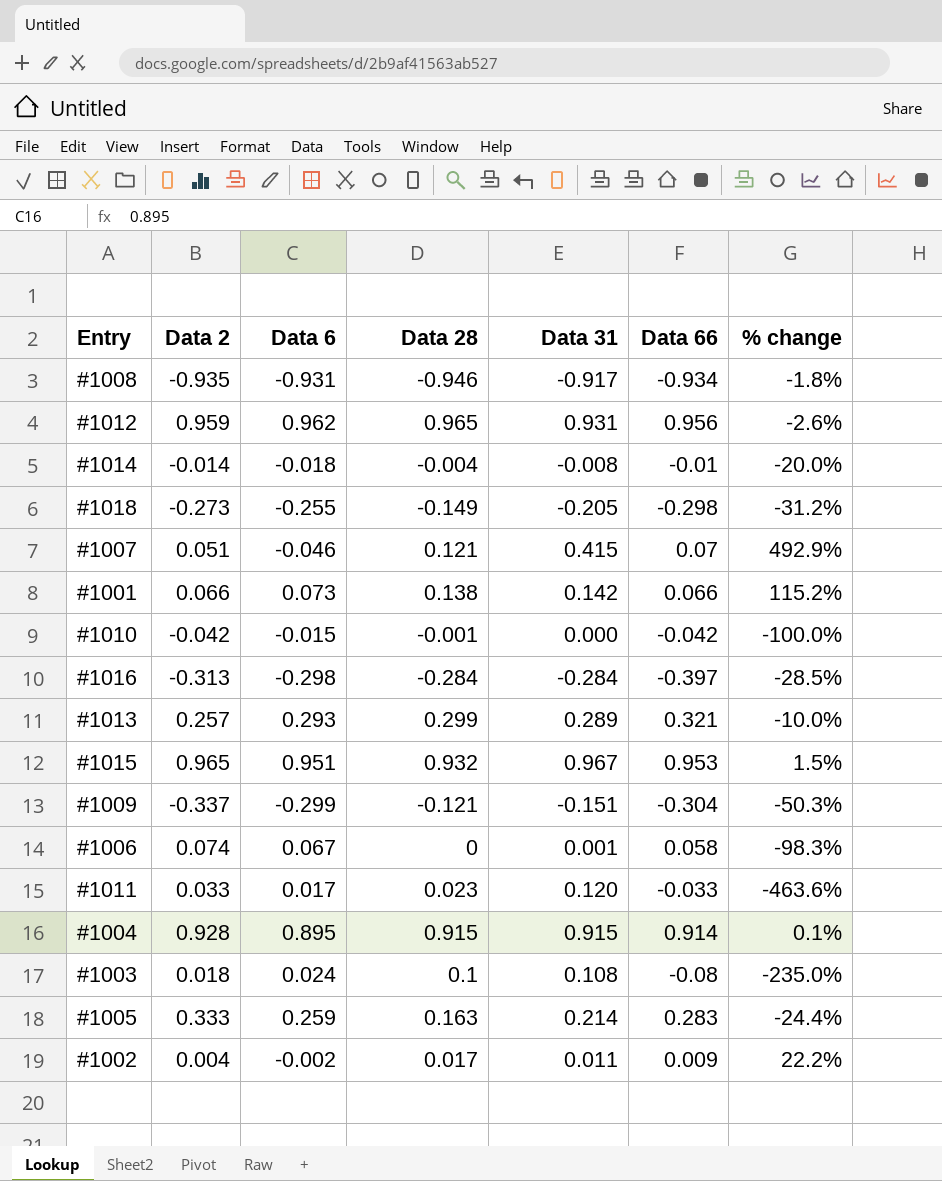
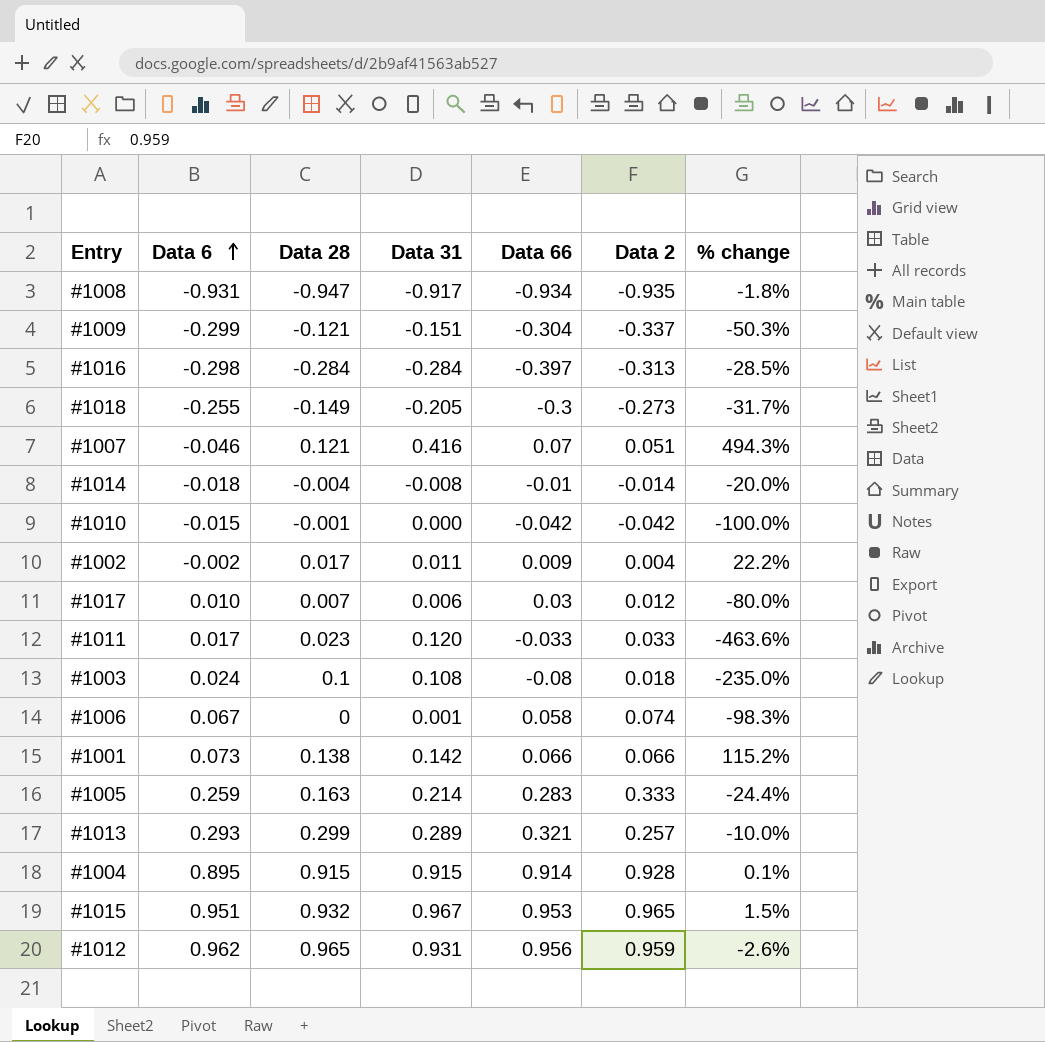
row order: none -> Data 6 ascending
column Data 2 | position: 2 -> 6
#1008 | Data 28: -0.946 -> -0.947
#1018 | Data 66: -0.298 -> -0.3
#1018 | % change: -31.2% -> -31.7%
#1007 | Data 31: 0.415 -> 0.416
#1007 | % change: 492.9% -> 494.3%
row #1017: none -> 0.010 | 0.007 | 0.006 | 0.03 | 0.012 | -80.0%

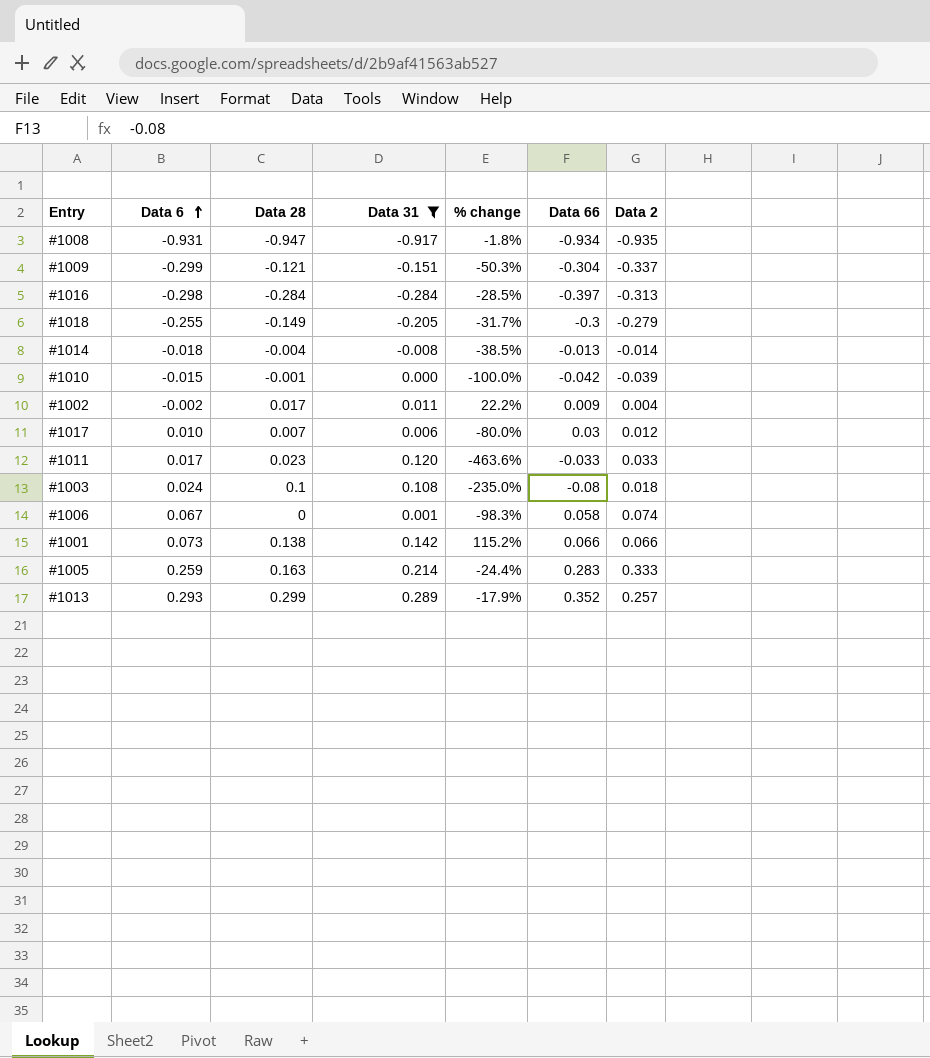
filter: none -> Data 31 <= 0.289
column % change | position: 7 -> 5
#1018 | Data 2: -0.273 -> -0.279
#1014 | % change: -20.0% -> -38.5%
#1014 | Data 66: -0.01 -> -0.013
#1010 | Data 2: -0.042 -> -0.039
#1013 | % change: -10.0% -> -17.9%
#1013 | Data 66: 0.321 -> 0.352

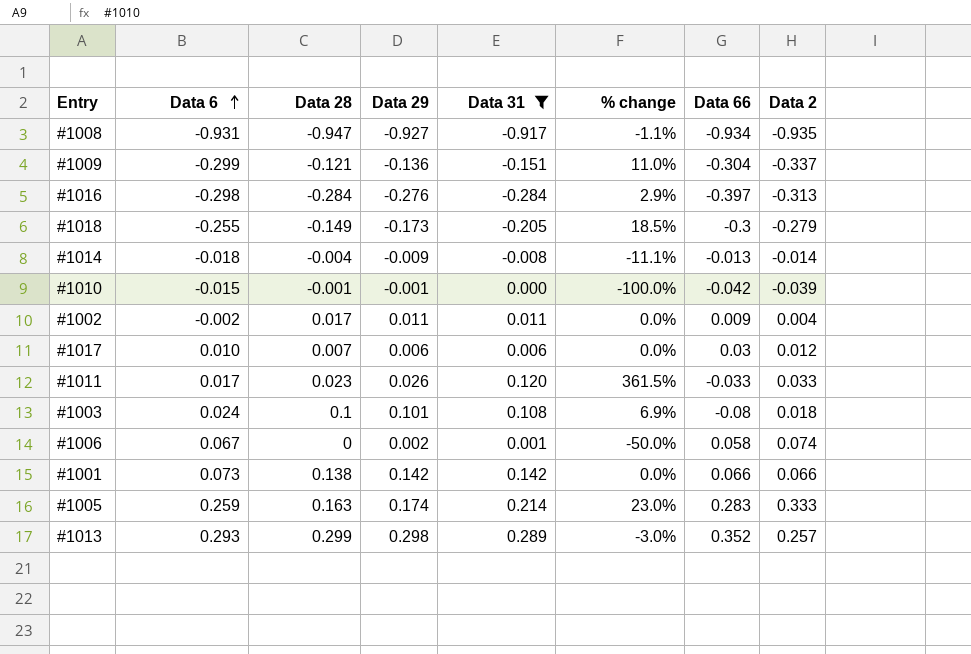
column Data 29 | position: none -> 4
column % change | formula: ([Data 31] - [Data 66]) / [Data 66] -> ([Data 31] - [Data 29]) / [Data 29]

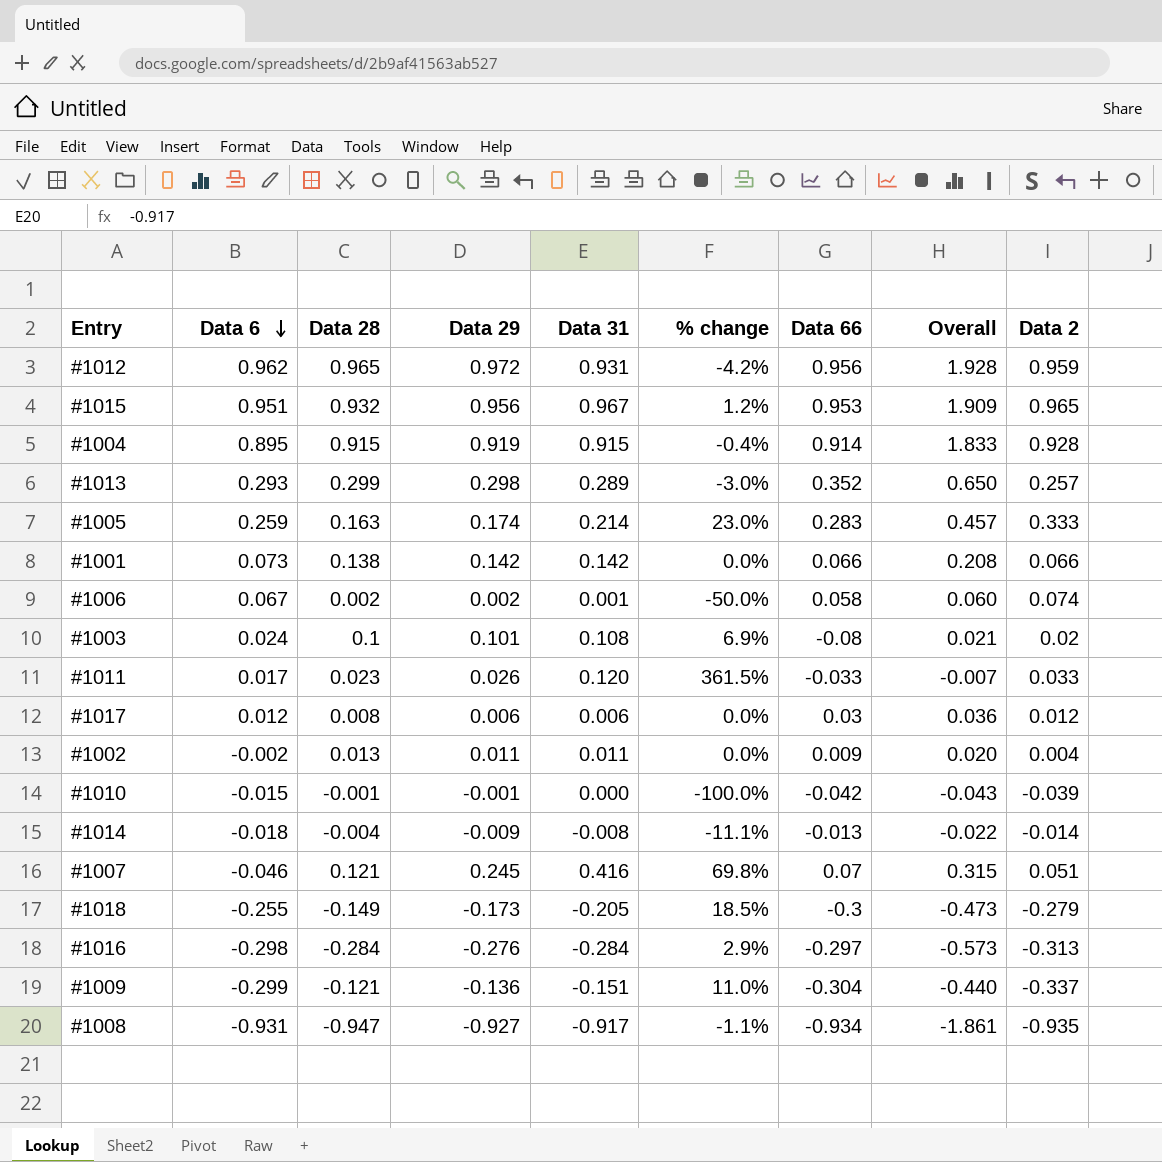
filter: Data 31 <= 0.289 -> none
row order: Data 6 ascending -> Data 6 descending
column Overall | formula: none -> [Data 29] + [Data 66]
#1006 | Data 28: 0 -> 0.002
#1003 | Data 2: 0.018 -> 0.02
#1017 | Data 6: 0.010 -> 0.012
#1017 | Data 28: 0.007 -> 0.008
#1002 | Data 28: 0.017 -> 0.013
#1016 | Data 66: -0.397 -> -0.297

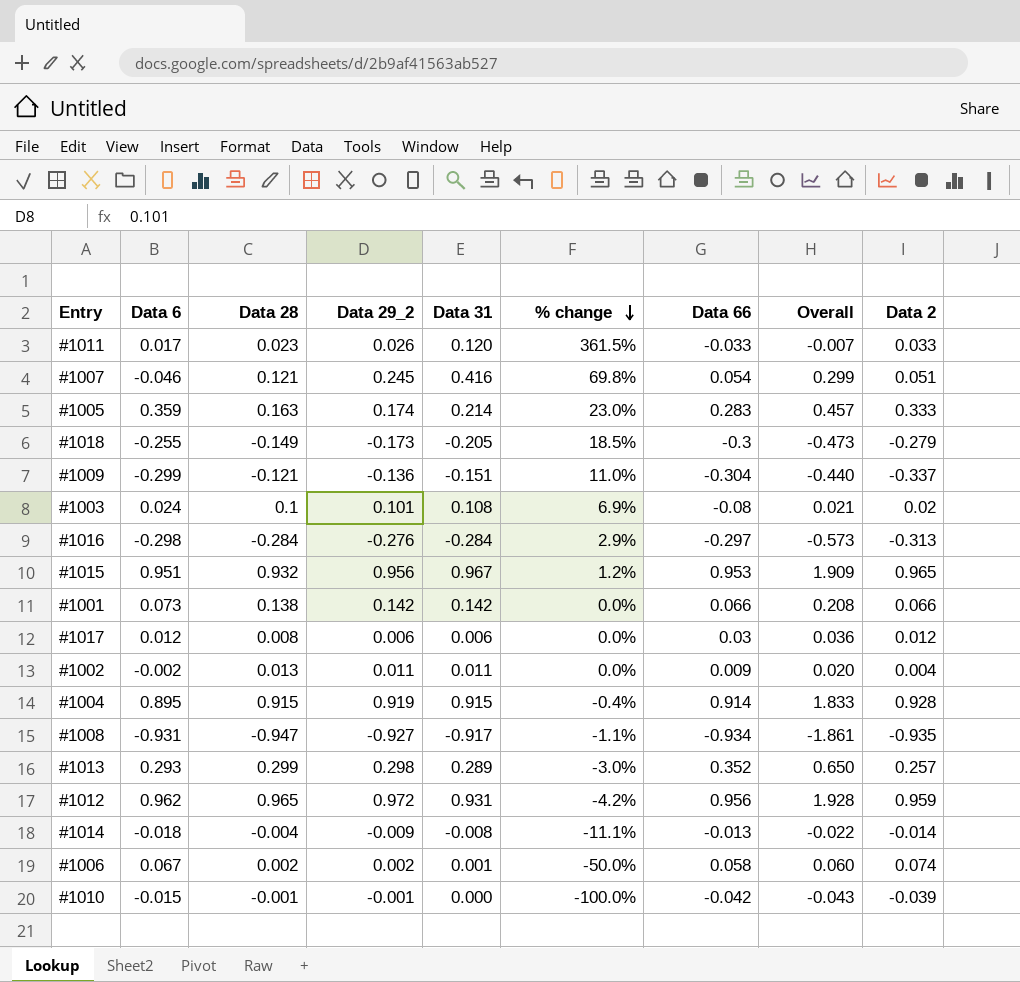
row order: Data 6 descending -> % change descending
column name: Data 29 -> Data 29_2
#1007 | Data 66: 0.07 -> 0.054
#1007 | Overall: 0.315 -> 0.299
#1005 | Data 6: 0.259 -> 0.359

